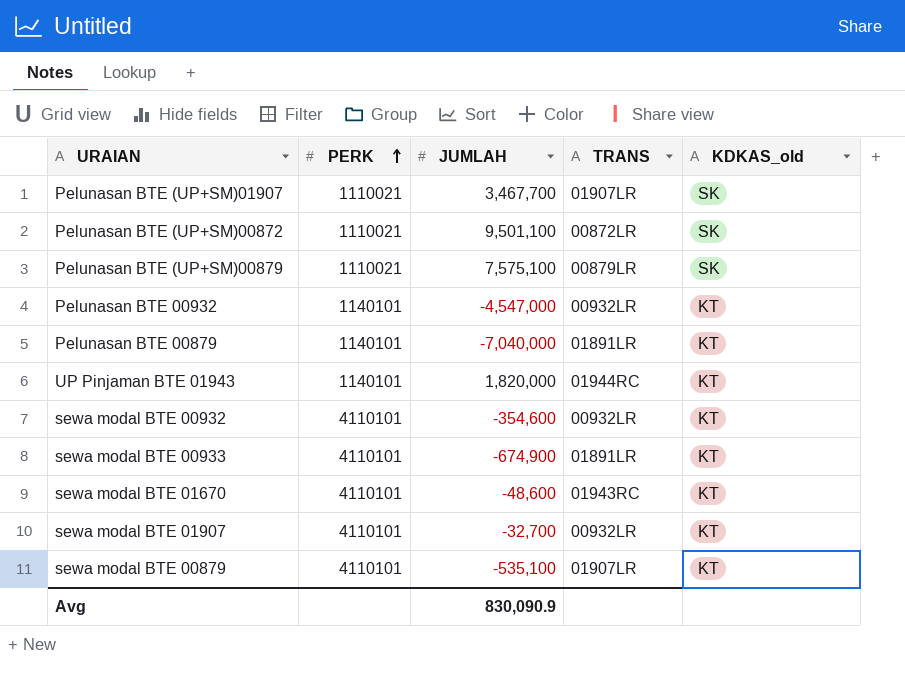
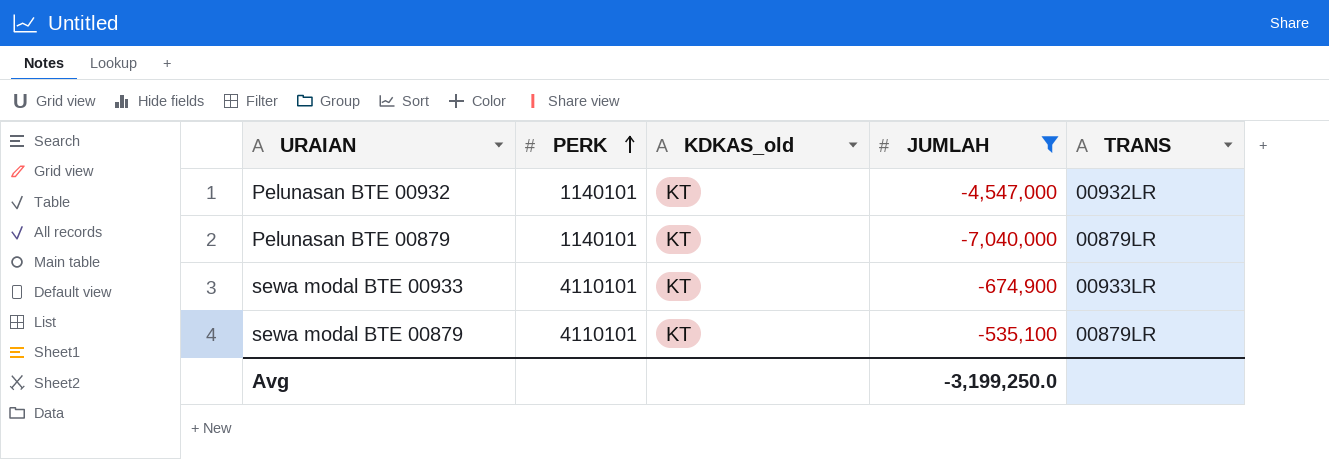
filter: none -> JUMLAH <= -535,100
column KDKAS_old | position: 5 -> 3
Pelunasan BTE 00879 | TRANS: 01891LR -> 00879LR
sewa modal BTE 00933 | TRANS: 01891LR -> 00933LR
sewa modal BTE 00879 | TRANS: 01907LR -> 00879LR
Avg | JUMLAH: 830,090.9 -> -3,199,250.0

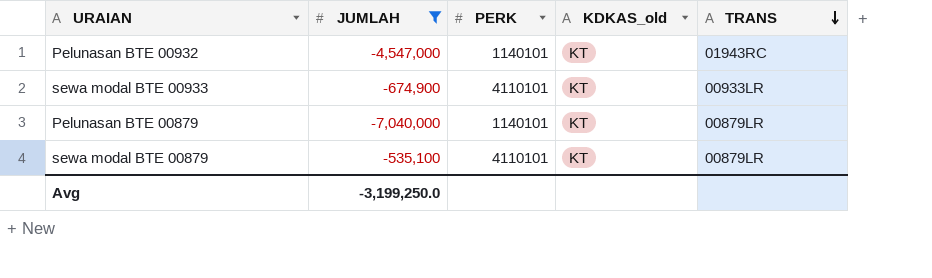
row order: PERK ascending -> TRANS descending
column JUMLAH | position: 4 -> 2
Pelunasan BTE 00932 | TRANS: 00932LR -> 01943RC

